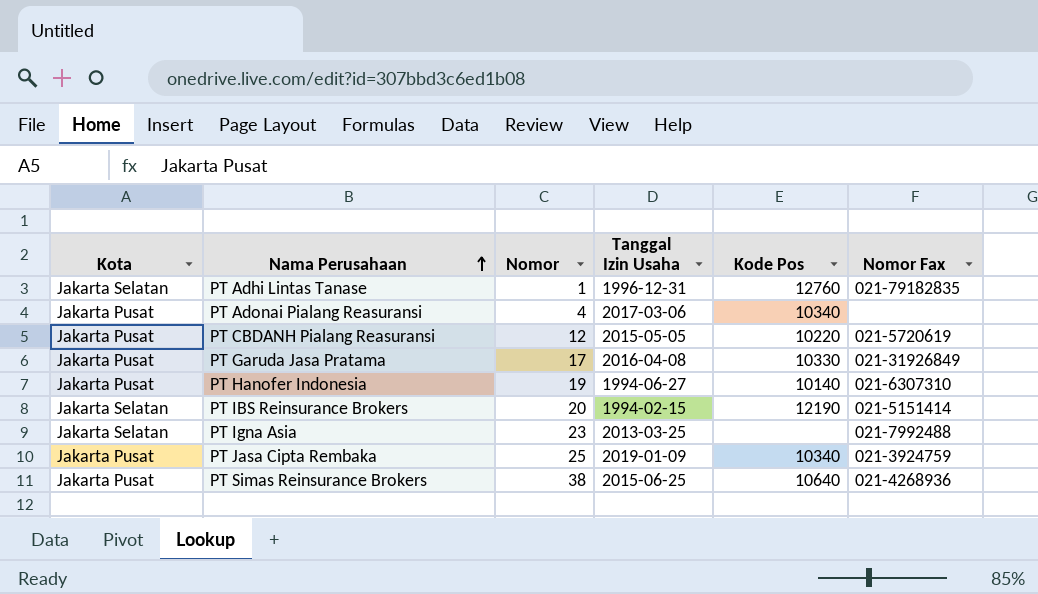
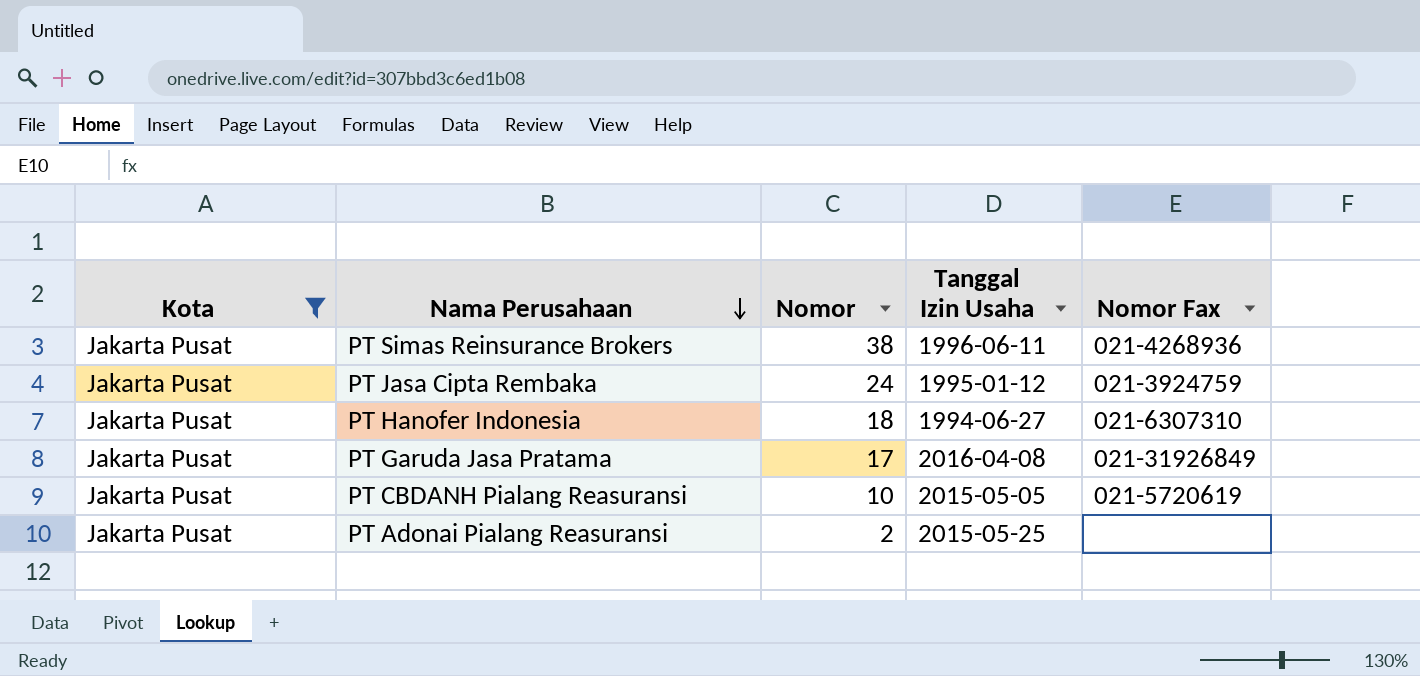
filter: none -> Kota = Jakarta Pusat
row order: Nama Perusahaan ascending -> Nama Perusahaan descending
column Kode Pos | position: 5 -> none
PT Simas Reinsurance Brokers | Tanggal Izin Usaha: 2015-06-25 -> 1996-06-11
PT Jasa Cipta Rembaka | Nomor: 25 -> 24
PT Jasa Cipta Rembaka | Tanggal Izin Usaha: 2019-01-09 -> 1995-01-12
PT Hanofer Indonesia | Nomor: 19 -> 18
PT CBDANH Pialang Reasuransi | Nomor: 12 -> 10
PT Adonai Pialang Reasuransi | Nomor: 4 -> 2
PT Adonai Pialang Reasuransi | Tanggal Izin Usaha: 2017-03-06 -> 2015-05-25

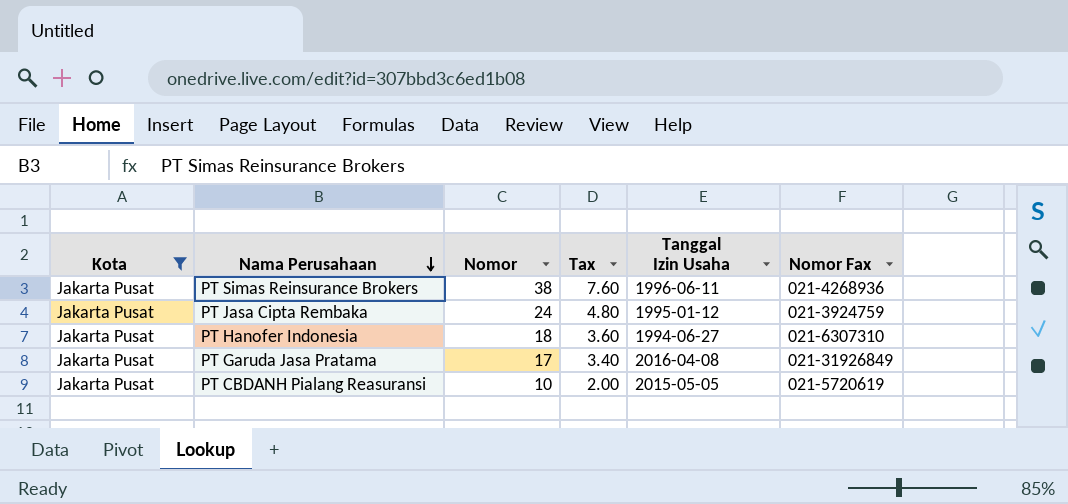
column Tax | formula: none -> [Nomor] * 0.2
row PT Adonai Pialang Reasuransi: Jakarta Pusat | 2 | 2015-05-25 | none -> none

